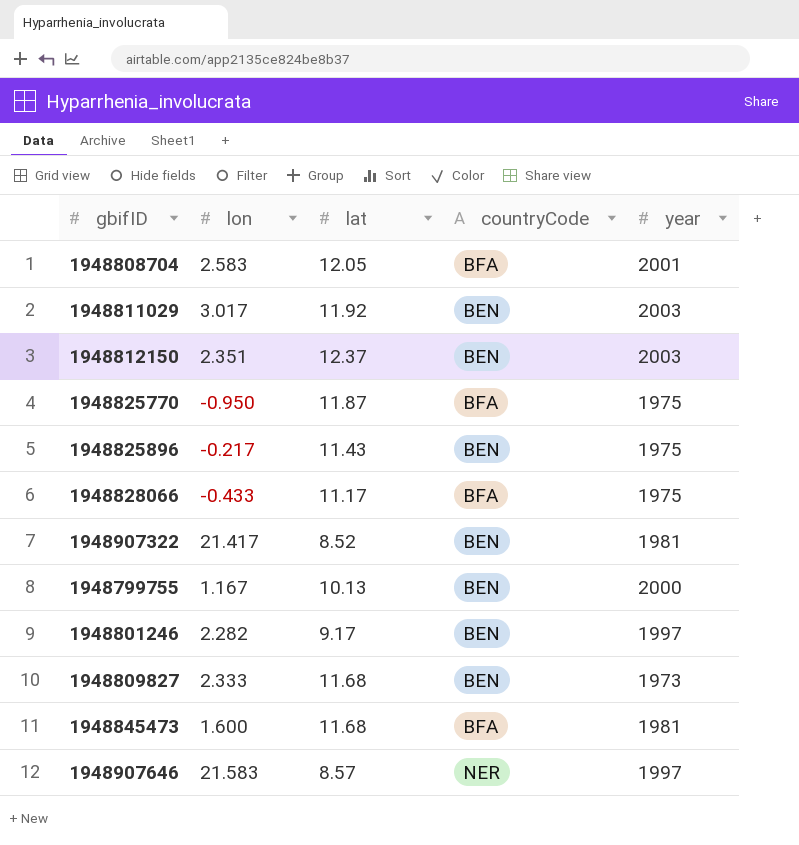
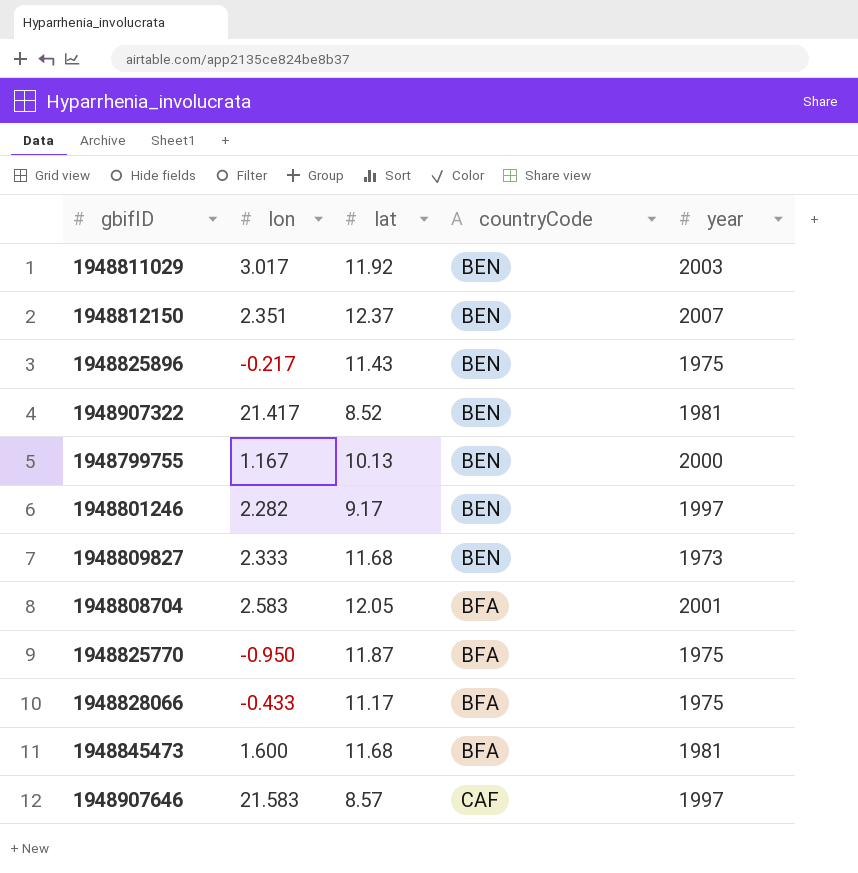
row order: none -> countryCode ascending
1948812150 | year: 2003 -> 2007
1948907646 | countryCode: NER -> CAF

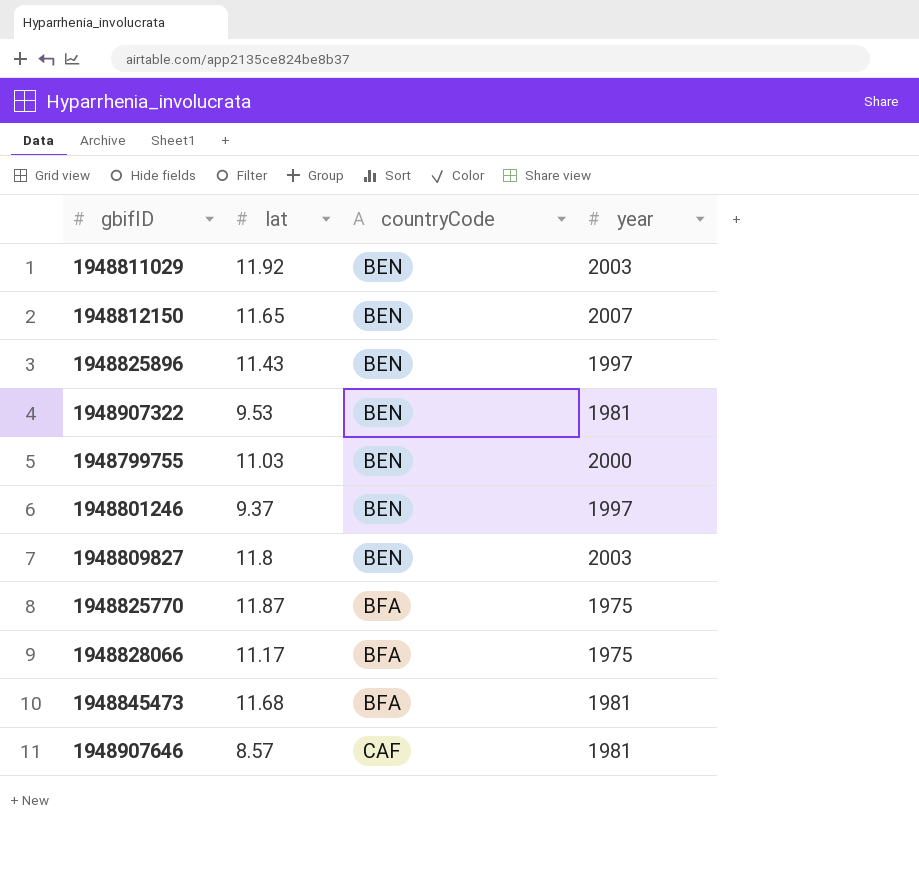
column lon | position: 2 -> none
row 1948808704: 2.583 | 12.05 | BFA | 2001 -> none
1948812150 | lat: 12.37 -> 11.65
1948825896 | year: 1975 -> 1997
1948907322 | lat: 8.52 -> 9.53
1948799755 | lat: 10.13 -> 11.03
1948801246 | lat: 9.17 -> 9.37
1948809827 | lat: 11.68 -> 11.8
1948809827 | year: 1973 -> 2003
1948907646 | year: 1997 -> 1981

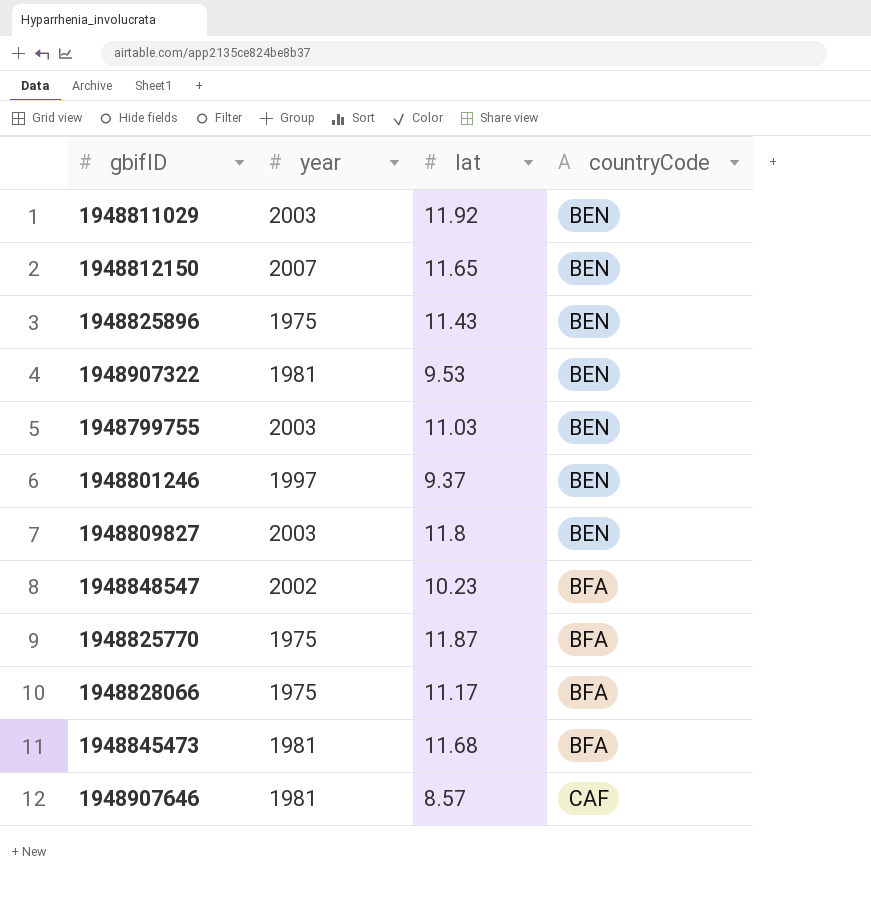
column year | position: 4 -> 2
1948825896 | year: 1997 -> 1975
1948799755 | year: 2000 -> 2003
row 1948848547: none -> 2002 | 10.23 | BFA

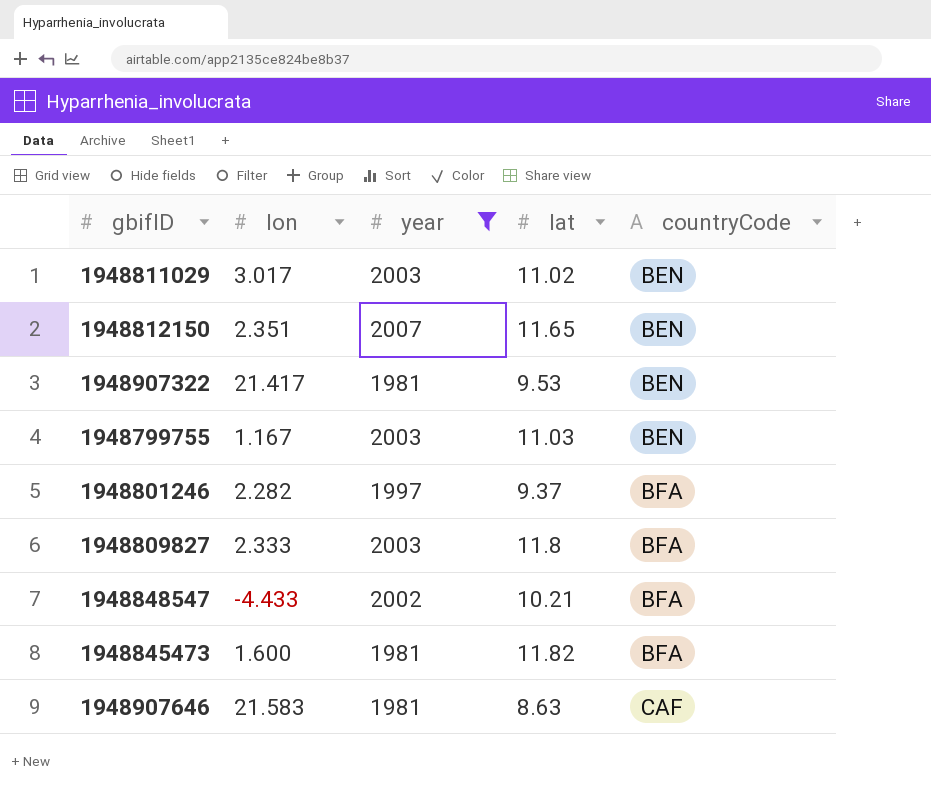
filter: none -> year != 1975
column lon | position: none -> 2
1948811029 | lat: 11.92 -> 11.02
1948801246 | countryCode: BEN -> BFA
1948809827 | countryCode: BEN -> BFA
1948848547 | lat: 10.23 -> 10.21
1948845473 | lat: 11.68 -> 11.82
1948907646 | lat: 8.57 -> 8.63

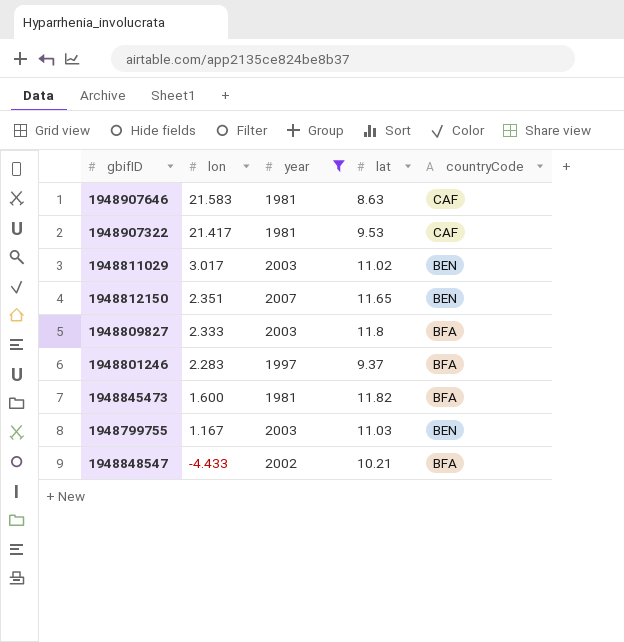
row order: countryCode ascending -> lon descending
1948907322 | countryCode: BEN -> CAF
1948801246 | lon: 2.282 -> 2.283

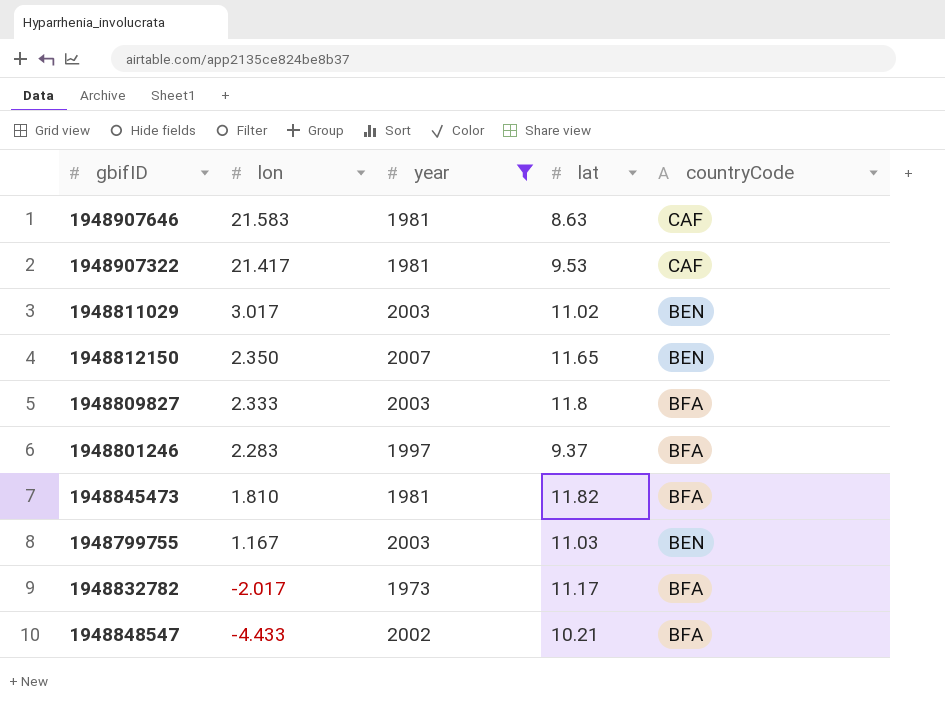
1948812150 | lon: 2.351 -> 2.350
1948845473 | lon: 1.600 -> 1.810
row 1948832782: none -> -2.017 | 1973 | 11.17 | BFA

